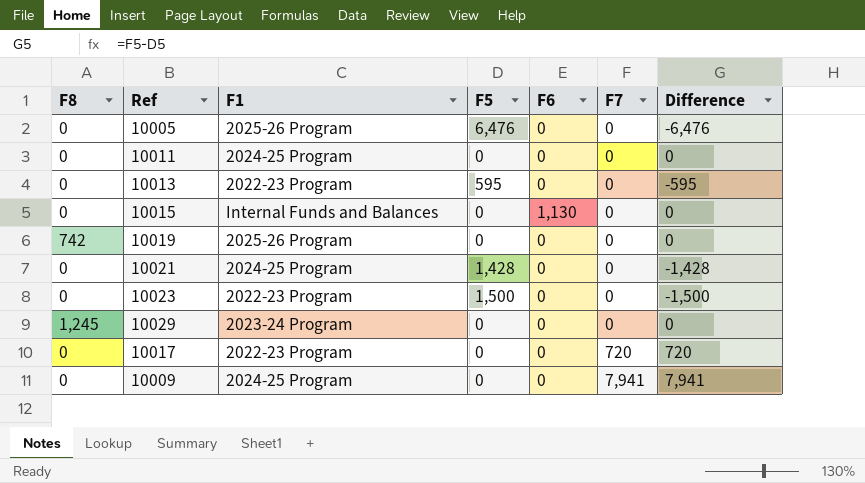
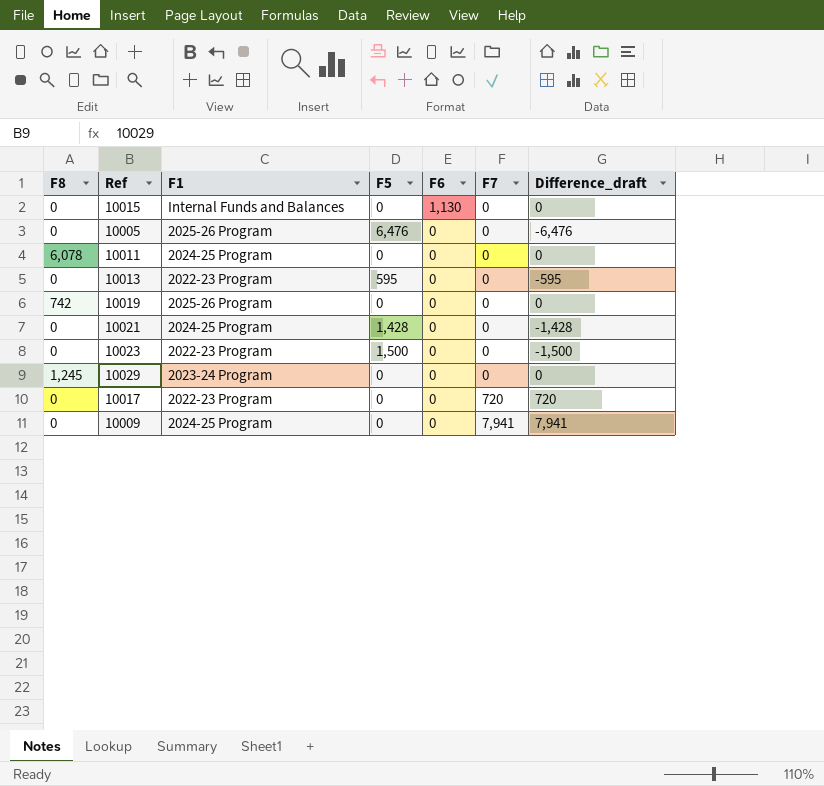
row order: F7 ascending -> F6 descending
column name: Difference -> Difference_draft
10011 | F8: 0 -> 6,078

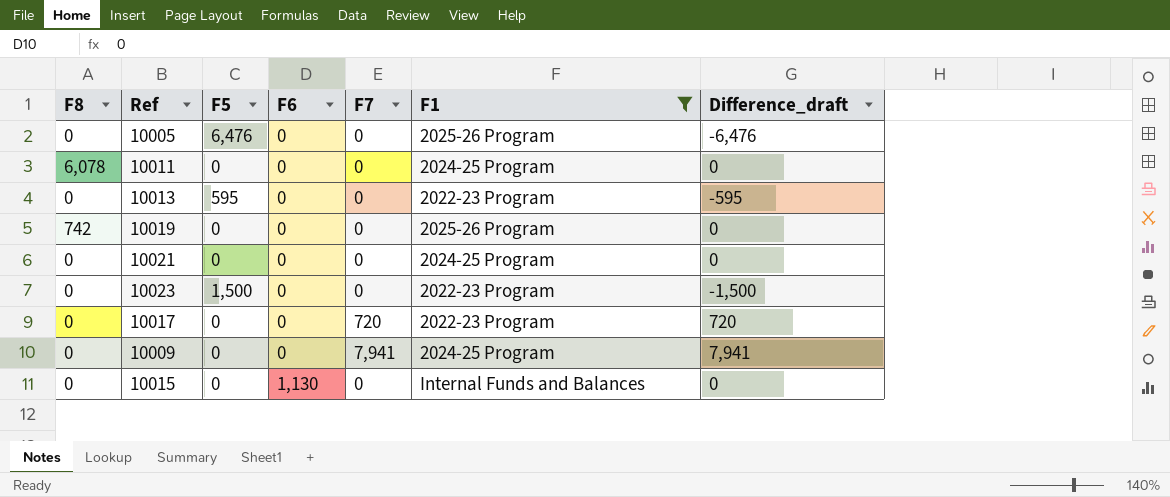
filter: none -> F1 != 2023-24 Program
row order: F6 descending -> F6 ascending
column F1 | position: 3 -> 6
10021 | F5: 1,428 -> 0
10021 | Difference_draft: -1,428 -> 0

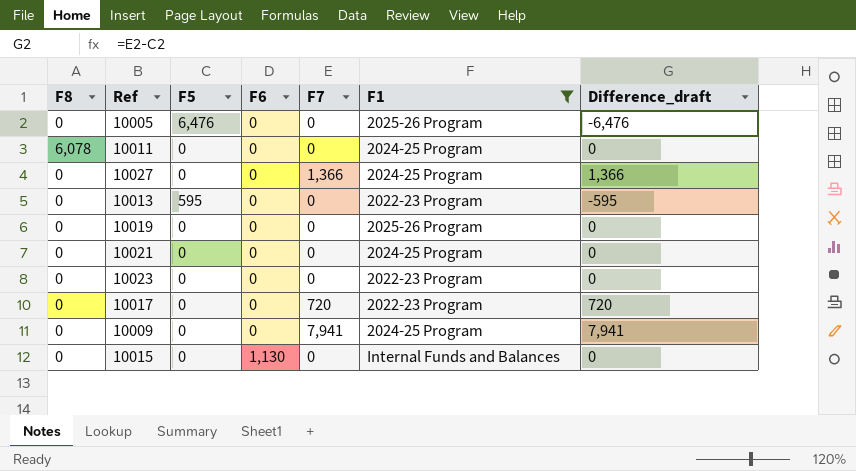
row 10027: none -> 0 | 0 | 0 | 1,366 | 2024-25 Program | 1,366
10019 | F8: 742 -> 0
10023 | F5: 1,500 -> 0
10023 | Difference_draft: -1,500 -> 0

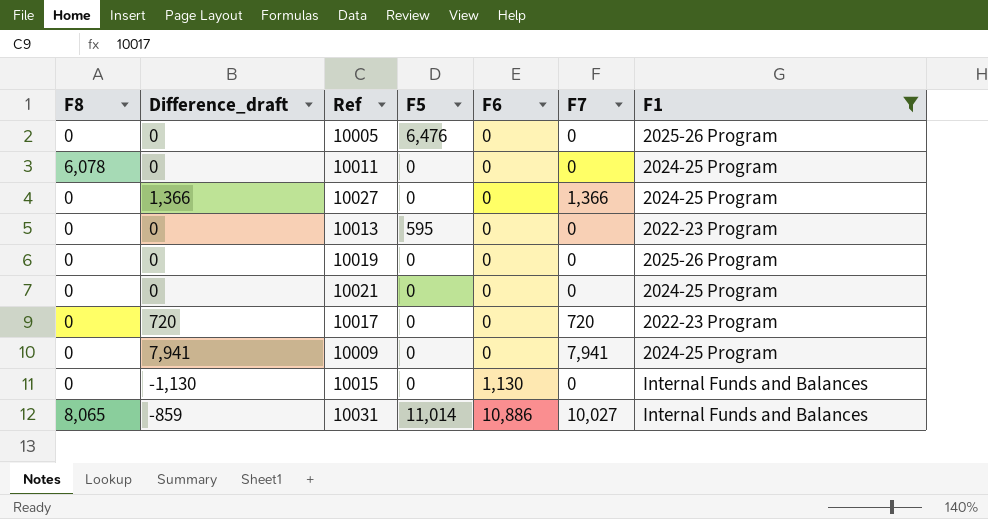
column Difference_draft | formula: [F7] - [F5] -> [F7] - [F6]
column Difference_draft | position: 7 -> 2
row 10023: 0 | 0 | 0 | 0 | 2022-23 Program | 0 -> none
row 10031: none -> 8,065 | -859 | 11,014 | 10,886 | 10,027 | Internal Funds and Balances

